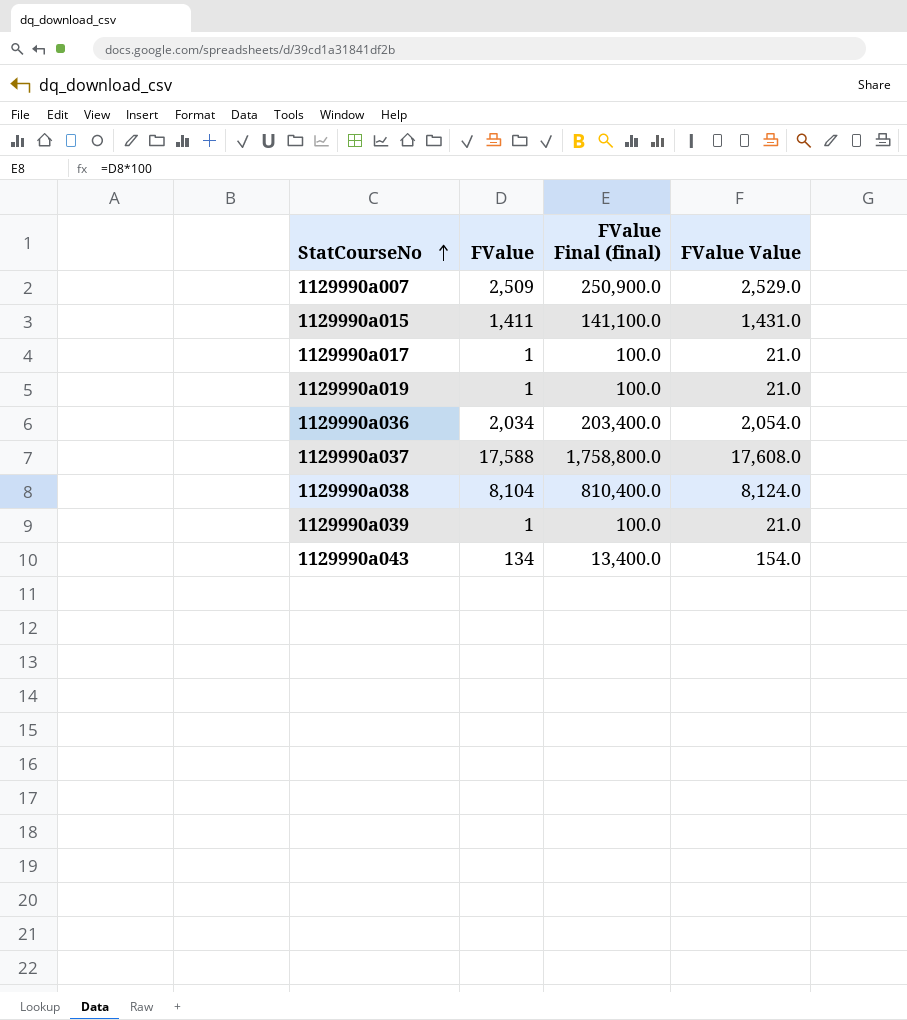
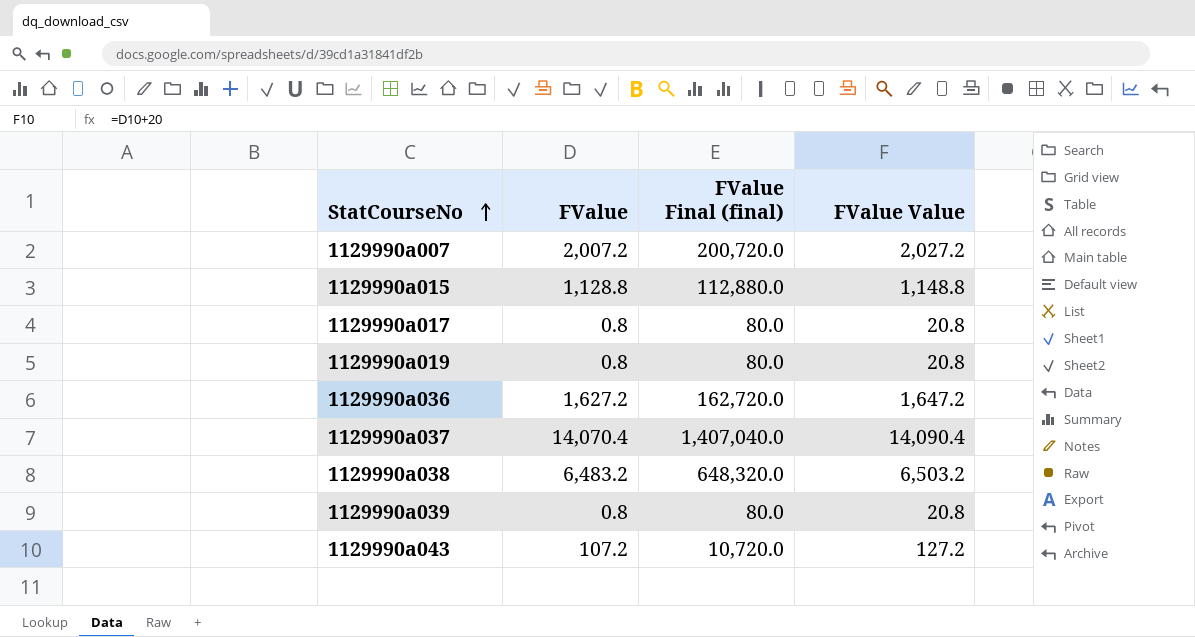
1129990a007 | FValue: 2,509 -> 2,007.2
1129990a007 | FValue Final (final): 250,900.0 -> 200,720.0
1129990a007 | FValue Value: 2,529.0 -> 2,027.2
1129990a015 | FValue: 1,411 -> 1,128.8
1129990a015 | FValue Final (final): 141,100.0 -> 112,880.0
1129990a015 | FValue Value: 1,431.0 -> 1,148.8
1129990a017 | FValue: 1 -> 0.8
1129990a017 | FValue Final (final): 100.0 -> 80.0
1129990a017 | FValue Value: 21.0 -> 20.8
1129990a019 | FValue: 1 -> 0.8
1129990a019 | FValue Final (final): 100.0 -> 80.0
1129990a019 | FValue Value: 21.0 -> 20.8
1129990a036 | FValue: 2,034 -> 1,627.2
1129990a036 | FValue Final (final): 203,400.0 -> 162,720.0
1129990a036 | FValue Value: 2,054.0 -> 1,647.2
1129990a037 | FValue: 17,588 -> 14,070.4
1129990a037 | FValue Final (final): 1,758,800.0 -> 1,407,040.0
1129990a037 | FValue Value: 17,608.0 -> 14,090.4
1129990a038 | FValue: 8,104 -> 6,483.2
1129990a038 | FValue Final (final): 810,400.0 -> 648,320.0
1129990a038 | FValue Value: 8,124.0 -> 6,503.2
1129990a039 | FValue: 1 -> 0.8
1129990a039 | FValue Final (final): 100.0 -> 80.0
1129990a039 | FValue Value: 21.0 -> 20.8
1129990a043 | FValue: 134 -> 107.2
1129990a043 | FValue Final (final): 13,400.0 -> 10,720.0
1129990a043 | FValue Value: 154.0 -> 127.2

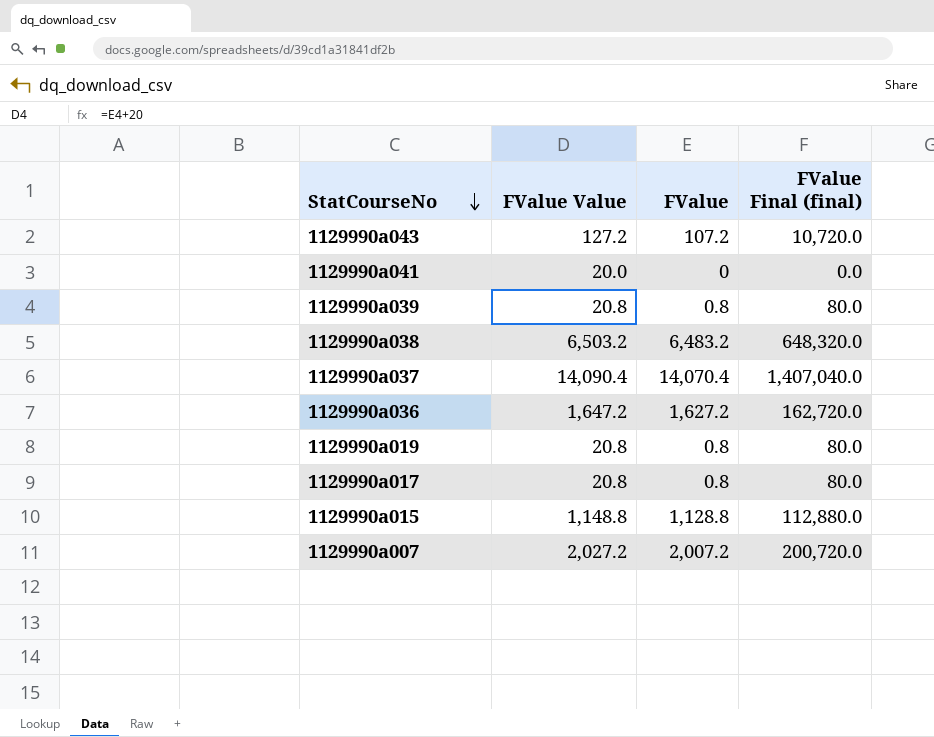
row order: StatCourseNo ascending -> StatCourseNo descending
column FValue Value | position: 4 -> 2
row 1129990a041: none -> 20.0 | 0 | 0.0

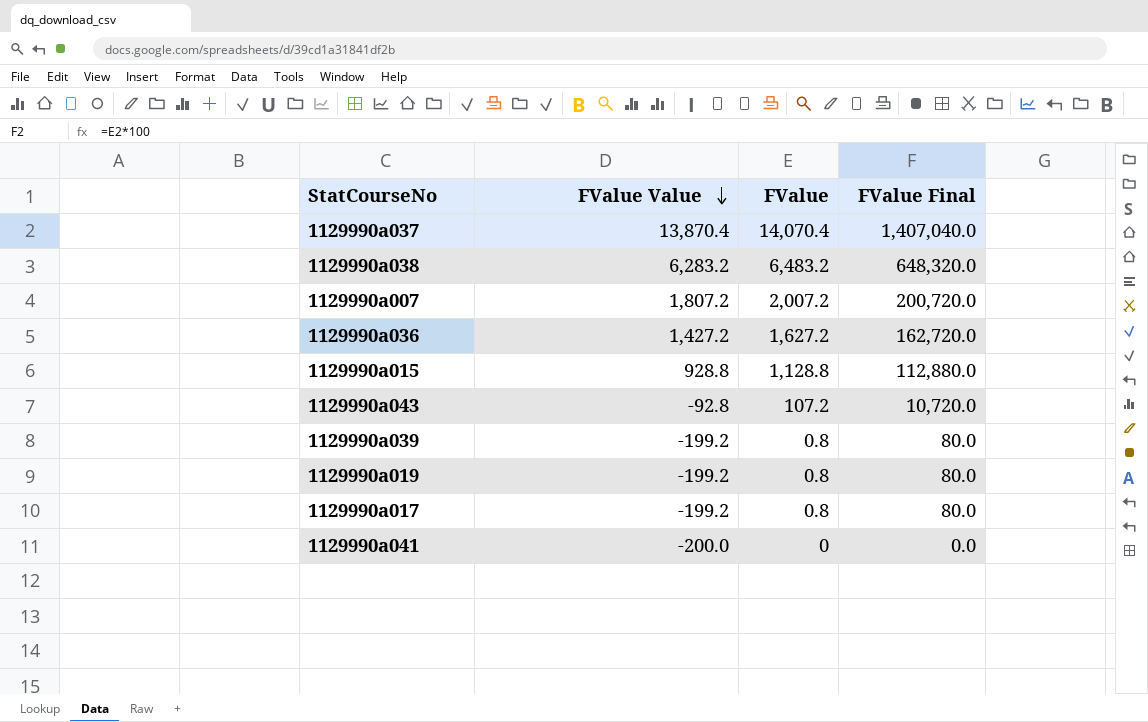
row order: StatCourseNo descending -> FValue Value descending
column FValue Value | formula: [FValue] + 20 -> [FValue] - 200
column name: FValue Final (final) -> FValue Final

